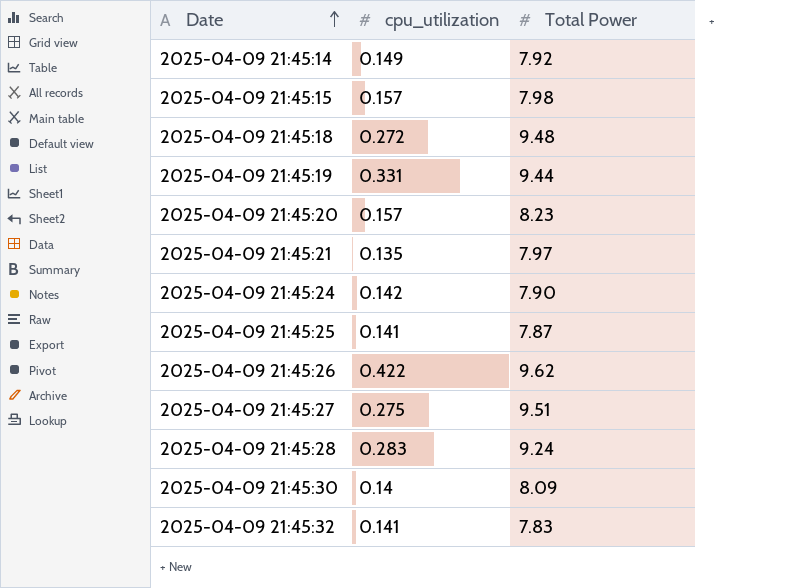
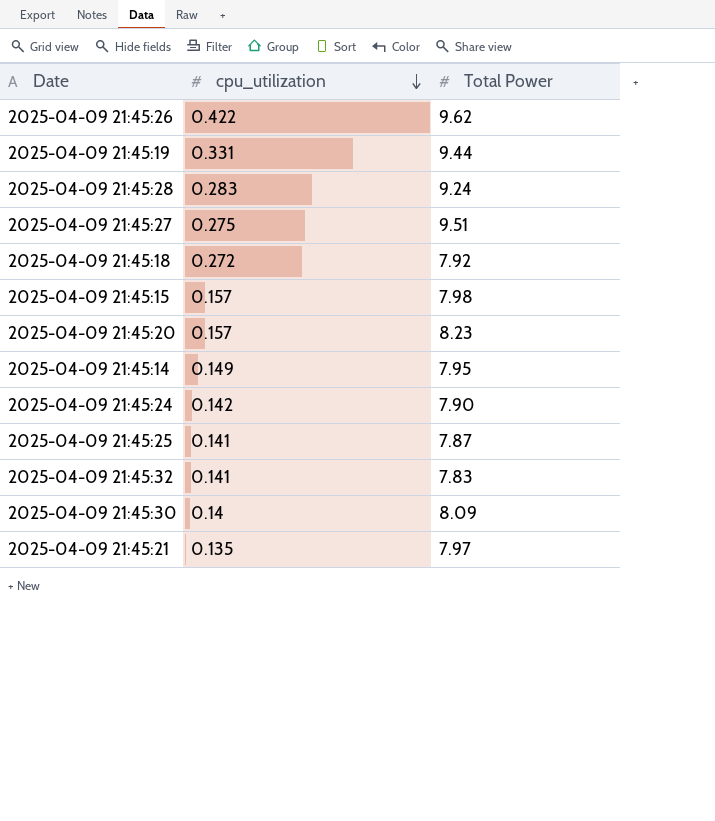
row order: Date ascending -> cpu_utilization descending
2025-04-09 21:45:18 | Total Power: 9.48 -> 7.92
2025-04-09 21:45:14 | Total Power: 7.92 -> 7.95

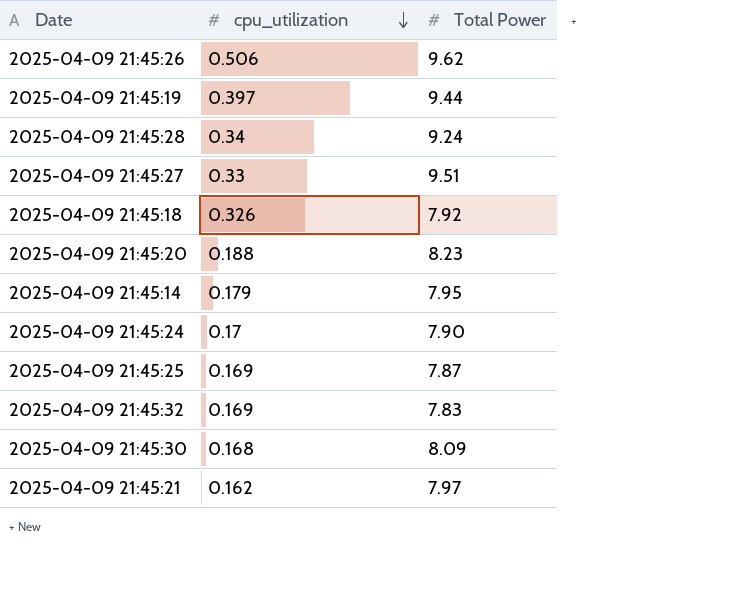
row 2025-04-09 21:45:15: 0.157 | 7.98 -> none
2025-04-09 21:45:26 | cpu_utilization: 0.422 -> 0.506
2025-04-09 21:45:19 | cpu_utilization: 0.331 -> 0.397
2025-04-09 21:45:28 | cpu_utilization: 0.283 -> 0.34
2025-04-09 21:45:27 | cpu_utilization: 0.275 -> 0.33
2025-04-09 21:45:18 | cpu_utilization: 0.272 -> 0.326
2025-04-09 21:45:20 | cpu_utilization: 0.157 -> 0.188
2025-04-09 21:45:14 | cpu_utilization: 0.149 -> 0.179
2025-04-09 21:45:24 | cpu_utilization: 0.142 -> 0.17
2025-04-09 21:45:25 | cpu_utilization: 0.141 -> 0.169
2025-04-09 21:45:32 | cpu_utilization: 0.141 -> 0.169
2025-04-09 21:45:30 | cpu_utilization: 0.14 -> 0.168
2025-04-09 21:45:21 | cpu_utilization: 0.135 -> 0.162

